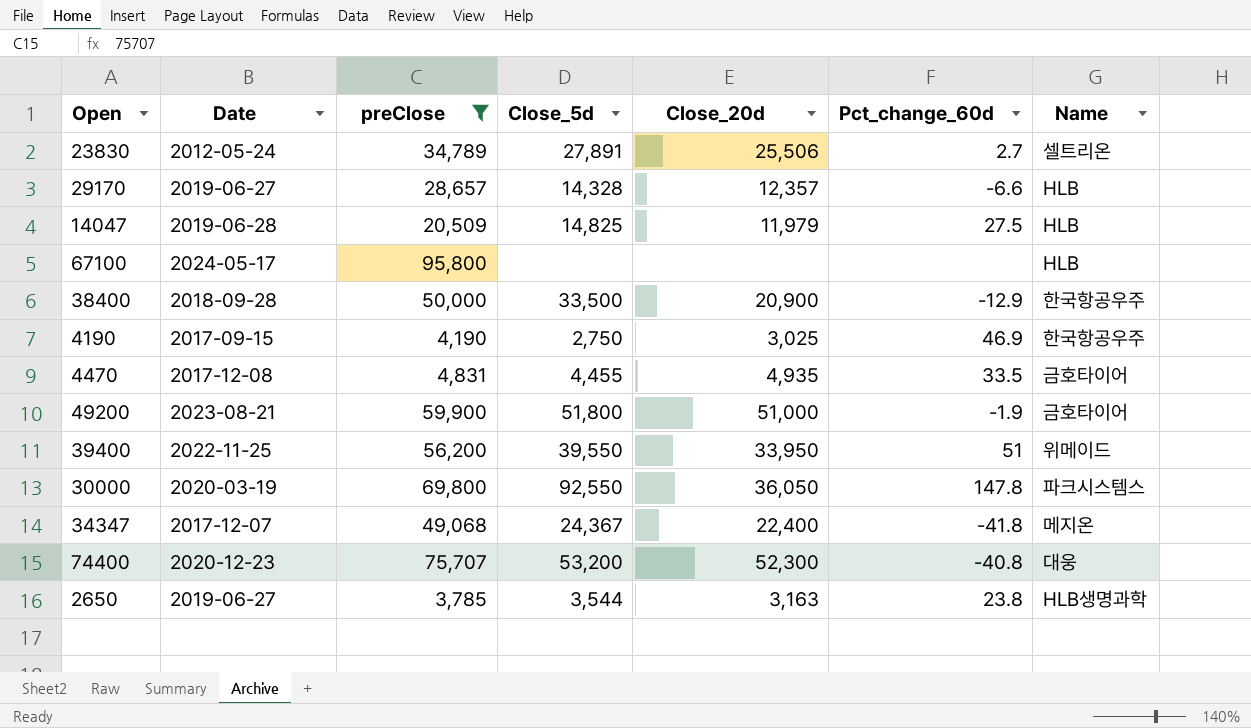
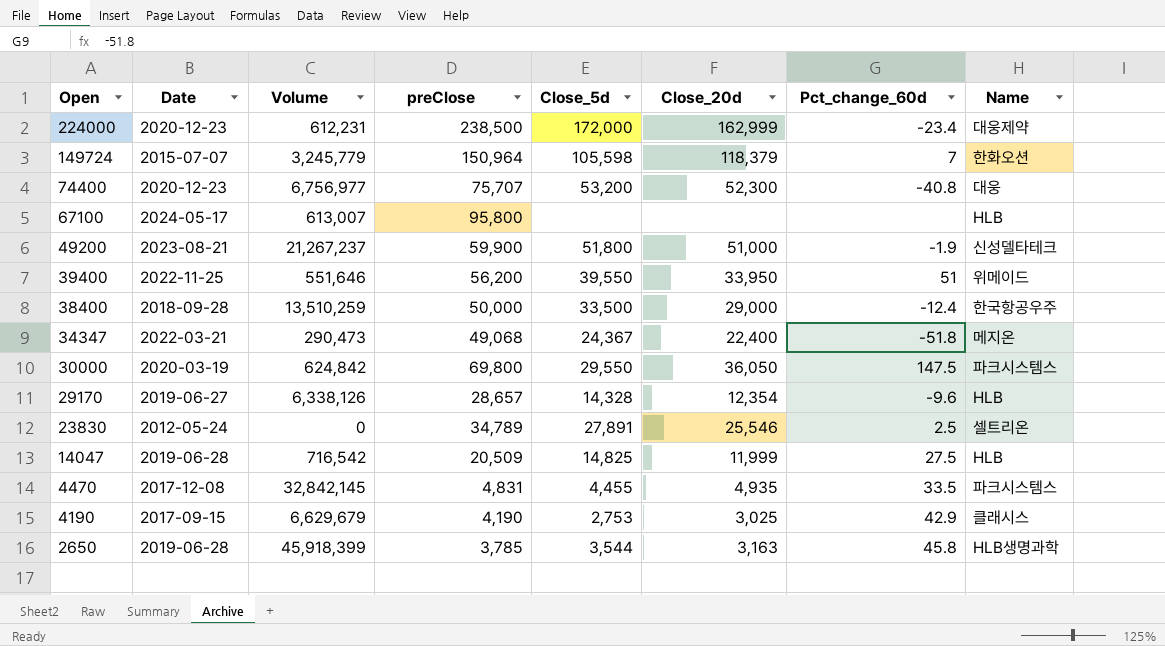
filter: preClose <= 95,800 -> none
row order: none -> Open descending
column Volume | position: none -> 3
49200 | Name: 금호타이어 -> 신성델타테크
38400 | Close_20d: 20,900 -> 29,000
38400 | Pct_change_60d: -12.9 -> -12.4
34347 | Date: 2017-12-07 -> 2022-03-21
34347 | Pct_change_60d: -41.8 -> -51.8
30000 | Close_5d: 92,550 -> 29,550
30000 | Pct_change_60d: 147.8 -> 147.5
29170 | Close_20d: 12,357 -> 12,354
29170 | Pct_change_60d: -6.6 -> -9.6
23830 | Close_20d: 25,506 -> 25,546
23830 | Pct_change_60d: 2.7 -> 2.5
14047 | Close_20d: 11,979 -> 11,999
4470 | Name: 금호타이어 -> 파크시스템스
4190 | Close_5d: 2,750 -> 2,753
4190 | Pct_change_60d: 46.9 -> 42.9
4190 | Name: 한국항공우주 -> 클래시스
2650 | Date: 2019-06-27 -> 2019-06-28
2650 | Pct_change_60d: 23.8 -> 45.8

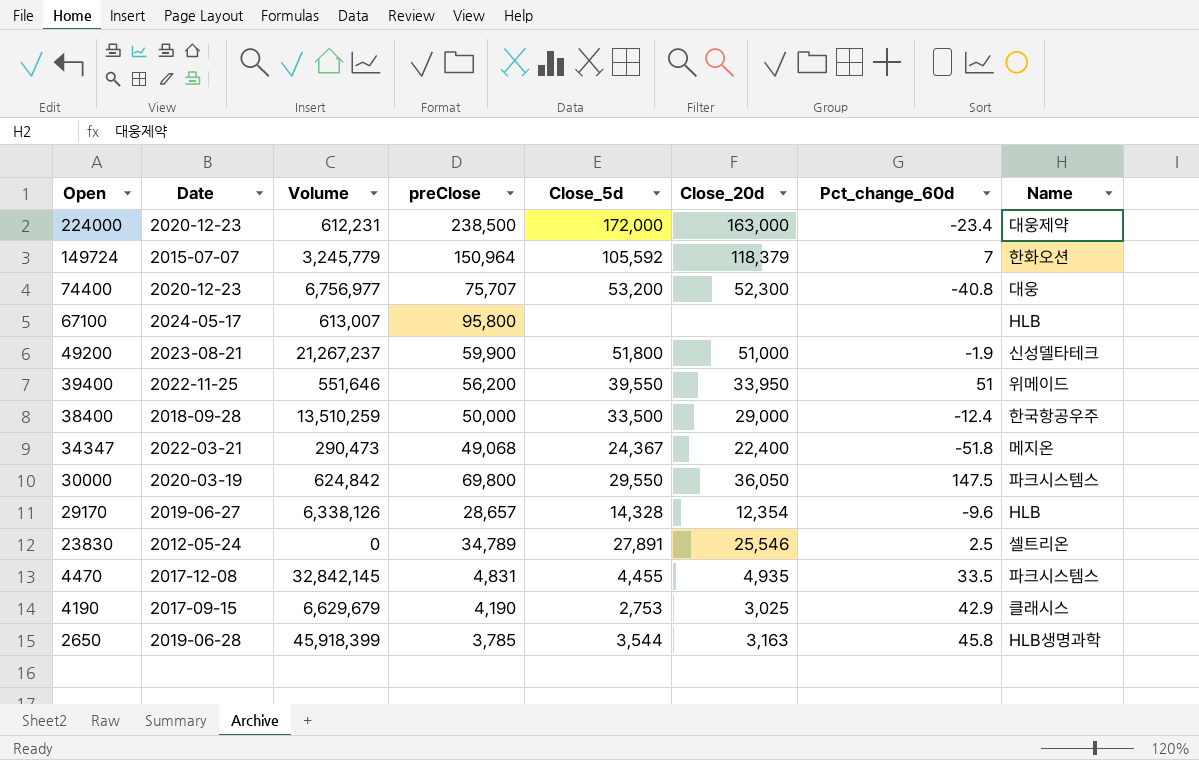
row 14047: 2019-06-28 | 716,542 | 20,509 | 14,825 | 11,999 | 27.5 | HLB -> none
224000 | Close_20d: 162,999 -> 163,000
149724 | Close_5d: 105,598 -> 105,592

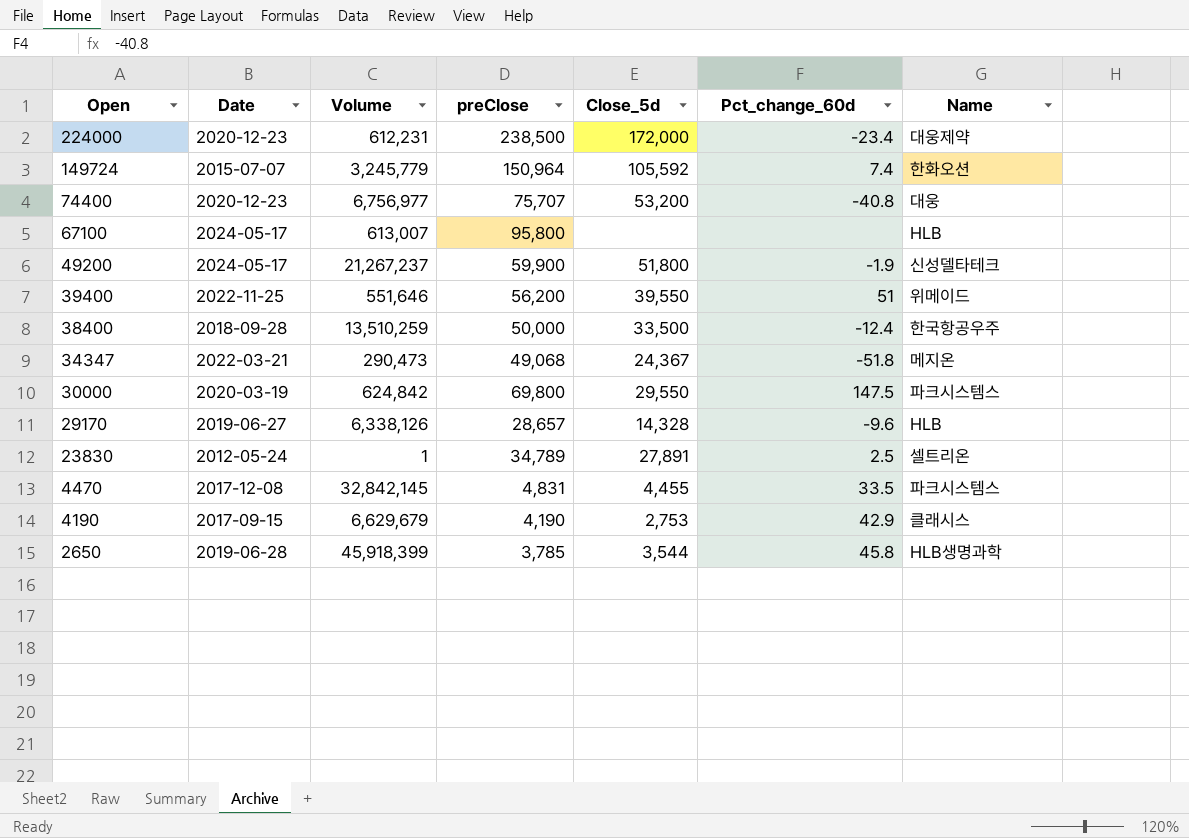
column Close_20d | position: 6 -> none
149724 | Pct_change_60d: 7 -> 7.4
49200 | Date: 2023-08-21 -> 2024-05-17
23830 | Volume: 0 -> 1

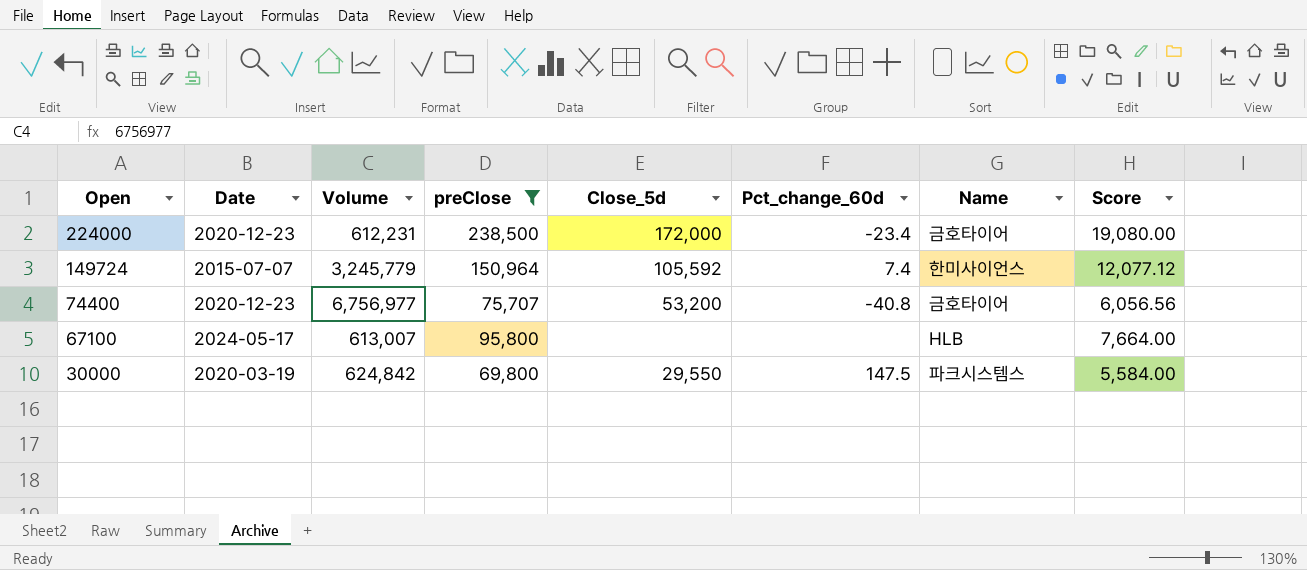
filter: none -> preClose >= 69,800
column Score | formula: none -> [preClose] * 0.08
224000 | Name: 대웅제약 -> 금호타이어
149724 | Name: 한화오션 -> 한미사이언스
74400 | Name: 대웅 -> 금호타이어

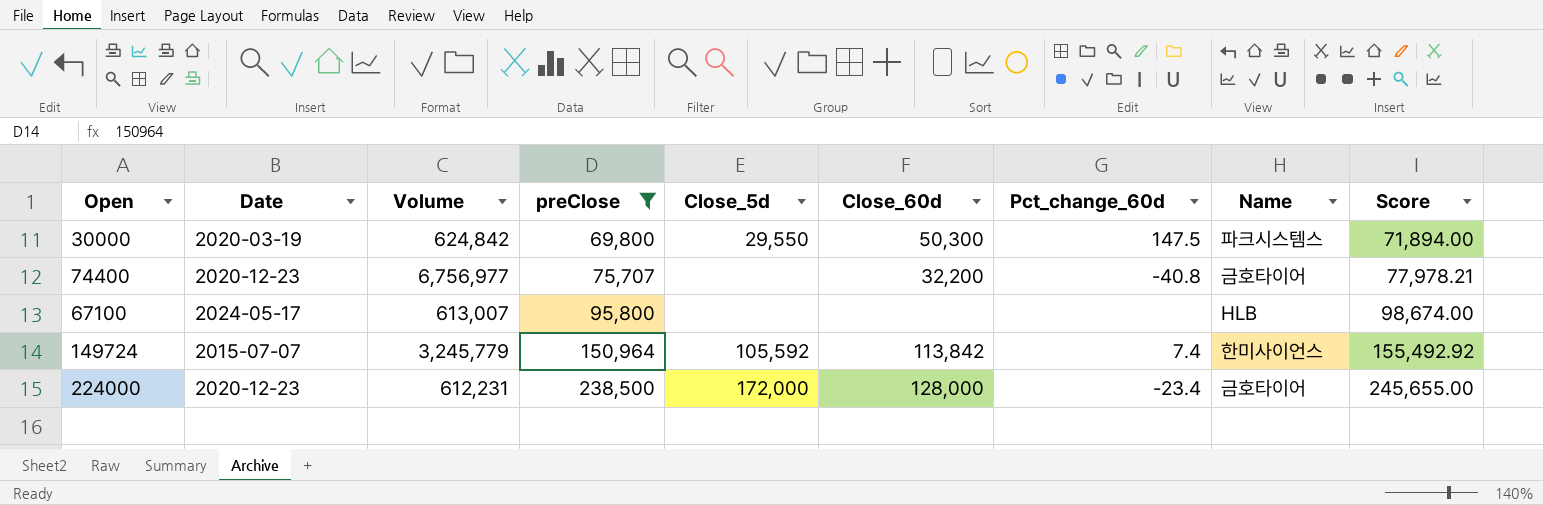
row order: Open descending -> preClose ascending
column Close_60d | position: none -> 6
column Score | formula: [preClose] * 0.08 -> [preClose] * 1.03
74400 | Close_5d: 53,200 -> none

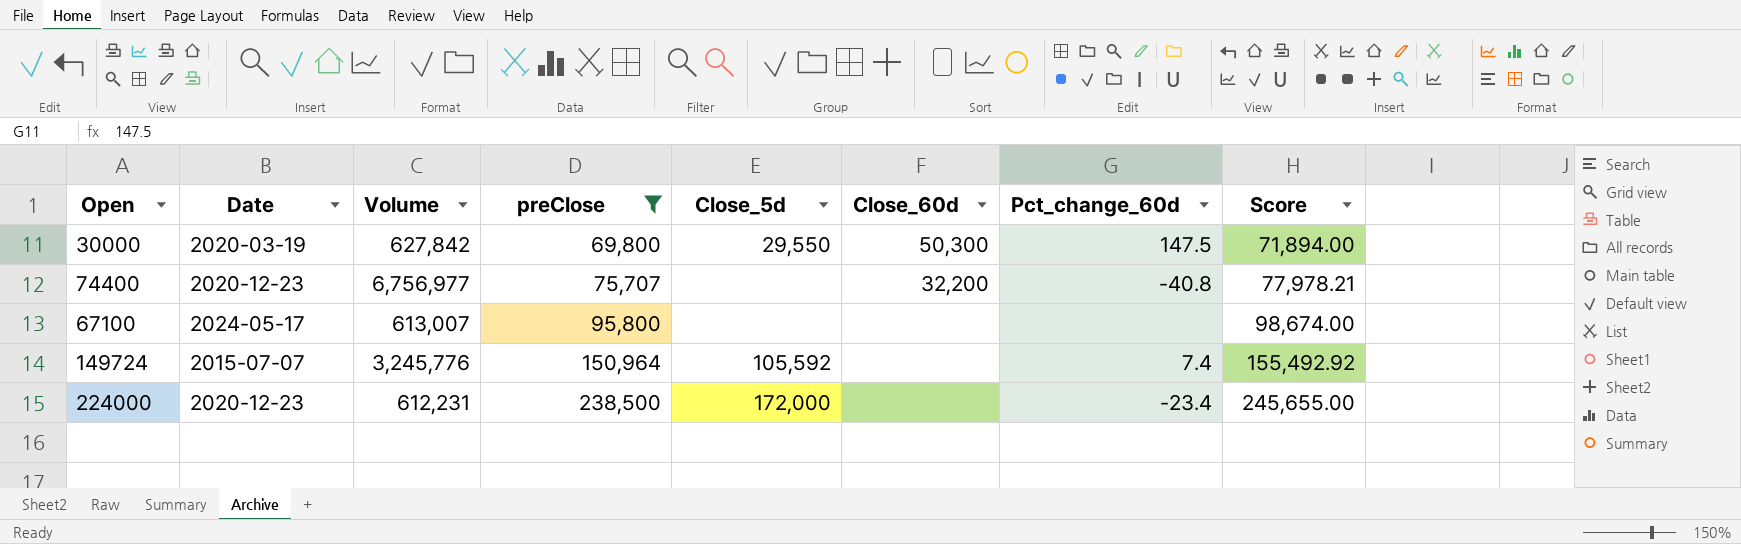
column Name | position: 8 -> none
30000 | Volume: 624,842 -> 627,842
149724 | Volume: 3,245,779 -> 3,245,776
149724 | Close_60d: 113,842 -> none
224000 | Close_60d: 128,000 -> none

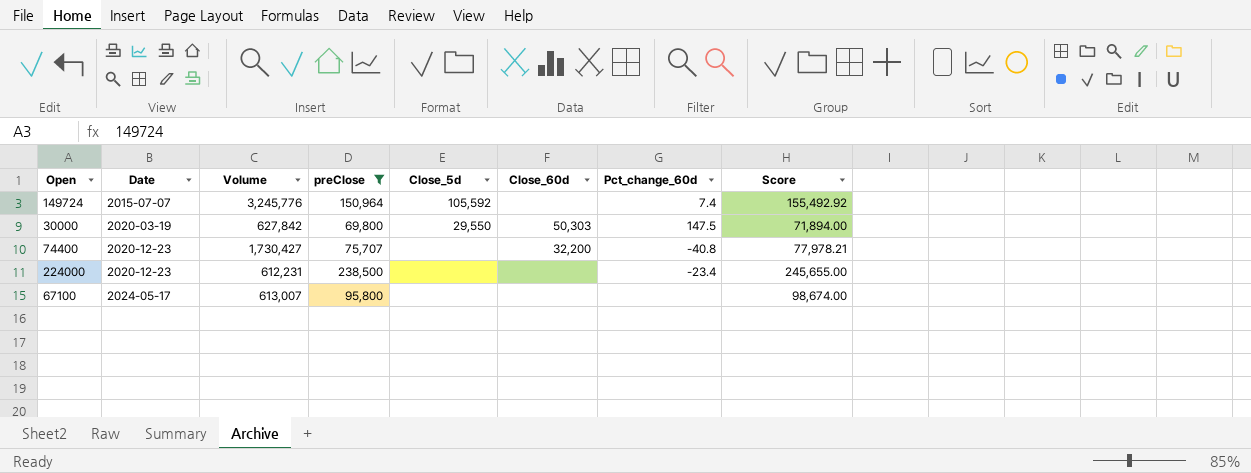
row order: preClose ascending -> Date ascending
30000 | Close_60d: 50,300 -> 50,303
74400 | Volume: 6,756,977 -> 1,730,427
224000 | Close_5d: 172,000 -> none

